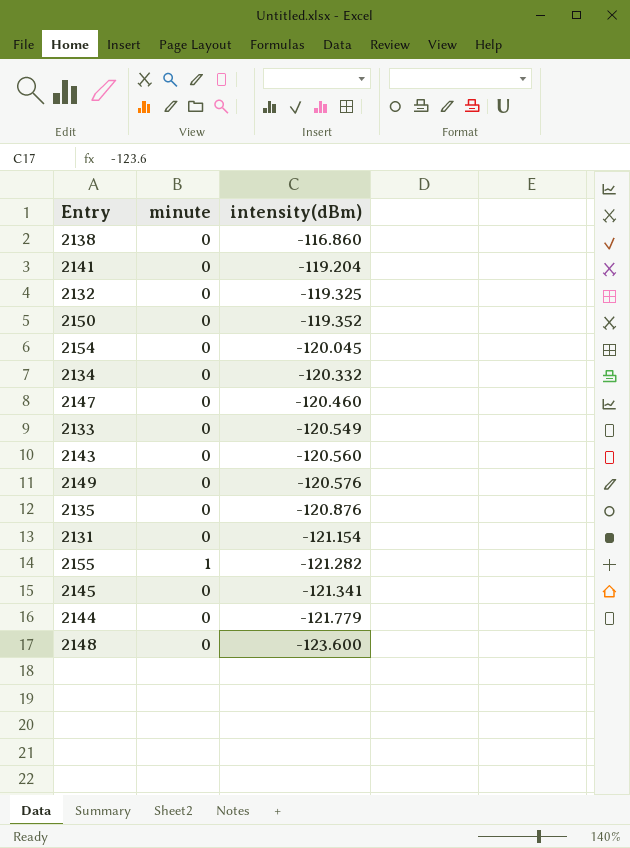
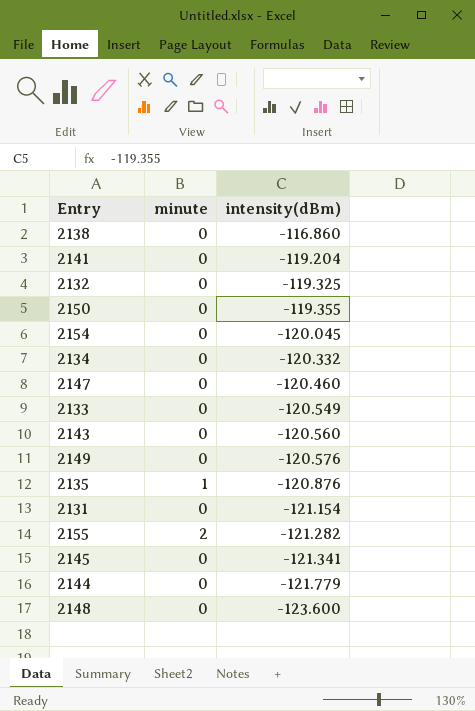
2150 | intensity(dBm): -119.352 -> -119.355
2135 | minute: 0 -> 1
2155 | minute: 1 -> 2

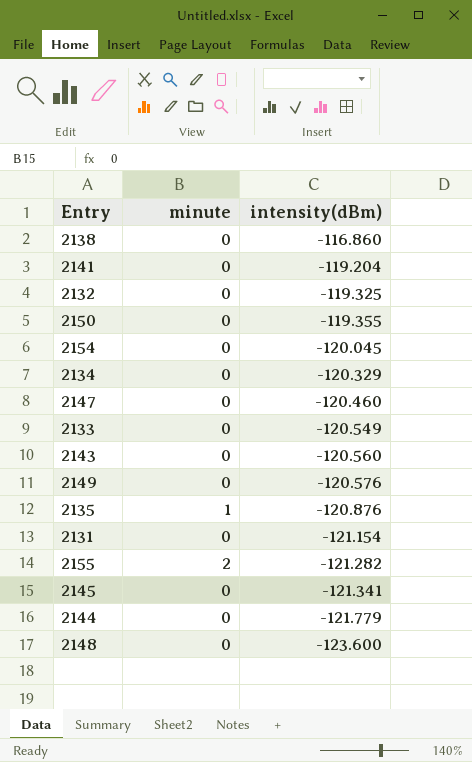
2134 | intensity(dBm): -120.332 -> -120.329

